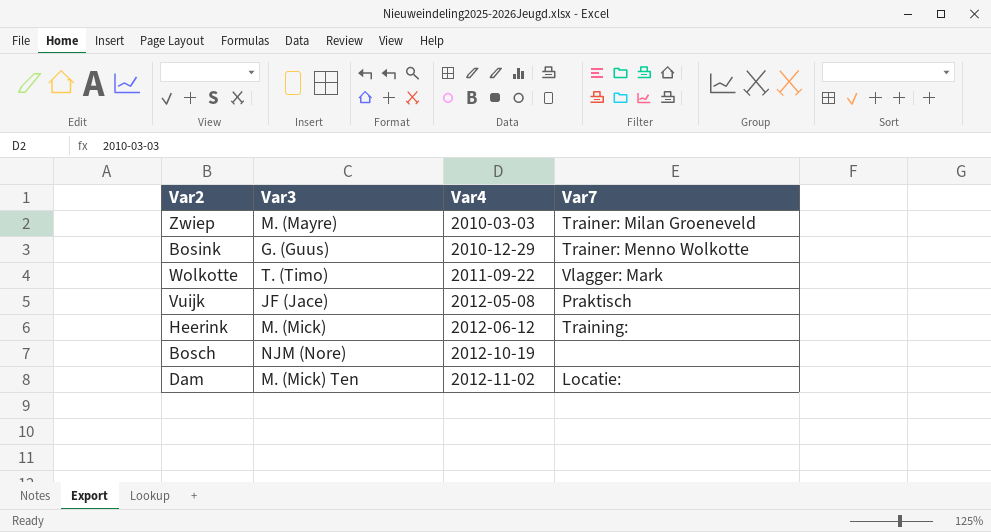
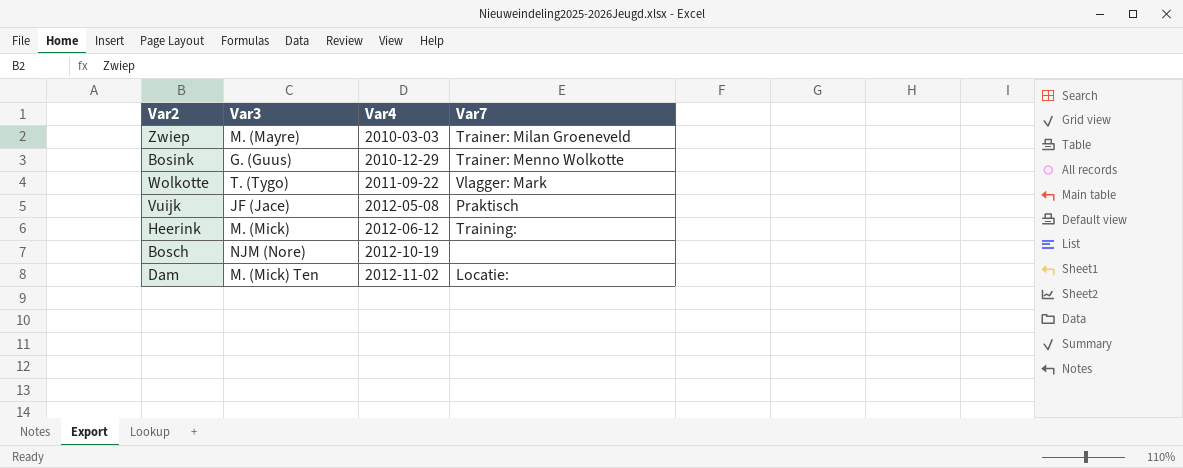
Wolkotte | Var3: T. (Timo) -> T. (Tygo)

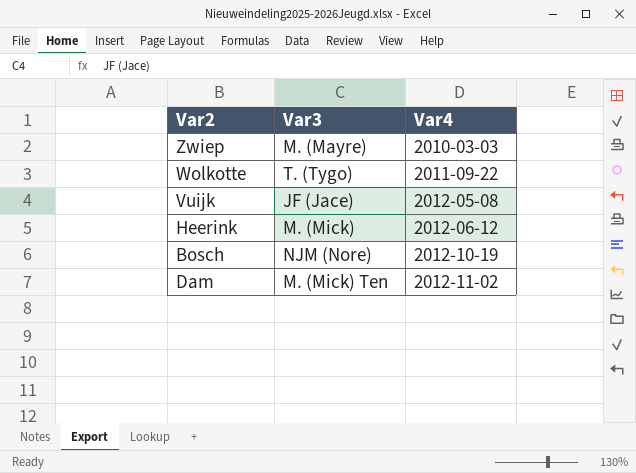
column Var7 | position: 4 -> none
row Bosink: G. (Guus) | 2010-12-29 | Trainer: Menno Wolkotte -> none

